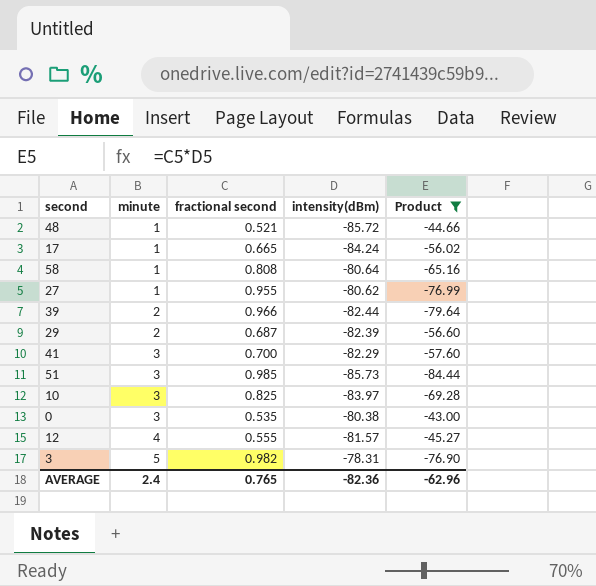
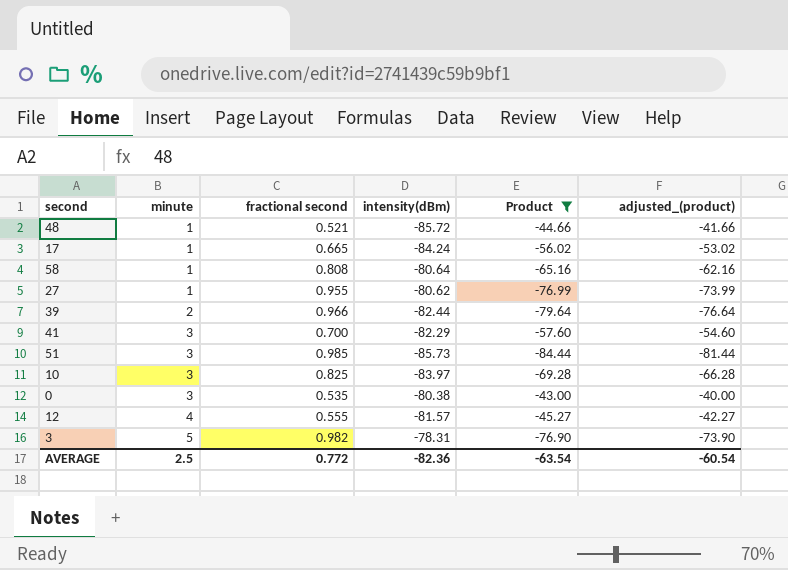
column adjusted_(product) | formula: none -> [Product] + 3
row 29: 2 | 0.687 | -82.39 | -56.60 -> none
AVERAGE | minute: 2.4 -> 2.5
AVERAGE | fractional second: 0.765 -> 0.772
AVERAGE | Product: -62.96 -> -63.54

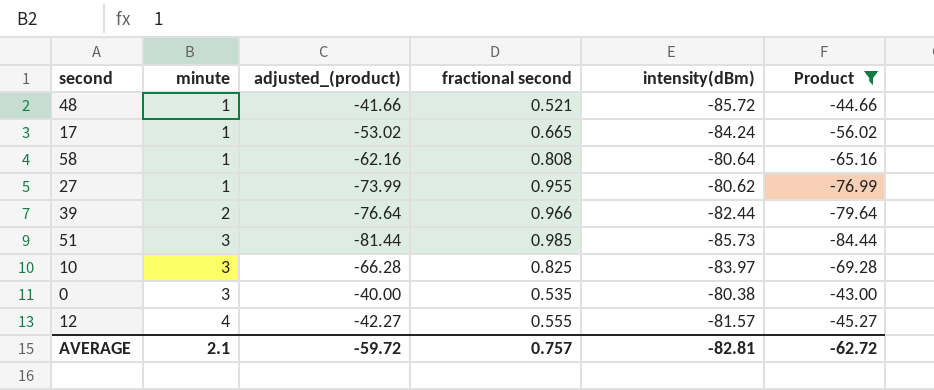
column adjusted_(product) | position: 6 -> 3
row 41: 3 | 0.700 | -82.29 | -57.60 | -54.60 -> none
row 3: 5 | 0.982 | -78.31 | -76.90 | -73.90 -> none
AVERAGE | minute: 2.5 -> 2.1
AVERAGE | adjusted_(product): -60.54 -> -59.72
AVERAGE | fractional second: 0.772 -> 0.757
AVERAGE | intensity(dBm): -82.36 -> -82.81
AVERAGE | Product: -63.54 -> -62.72

